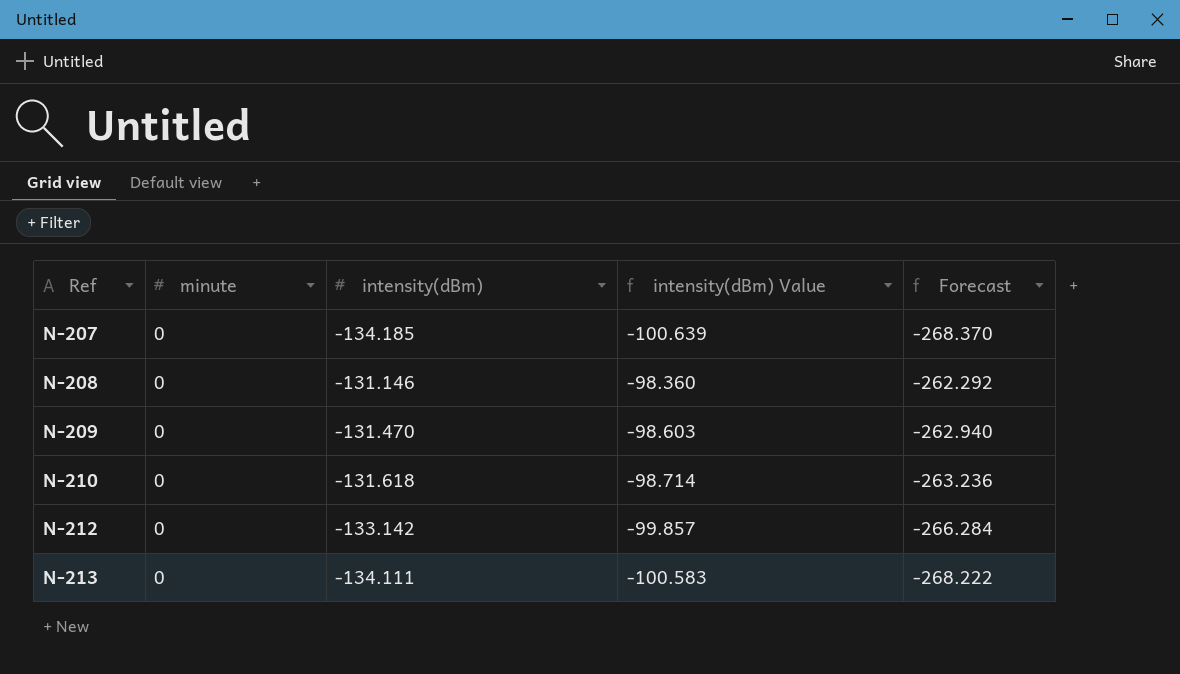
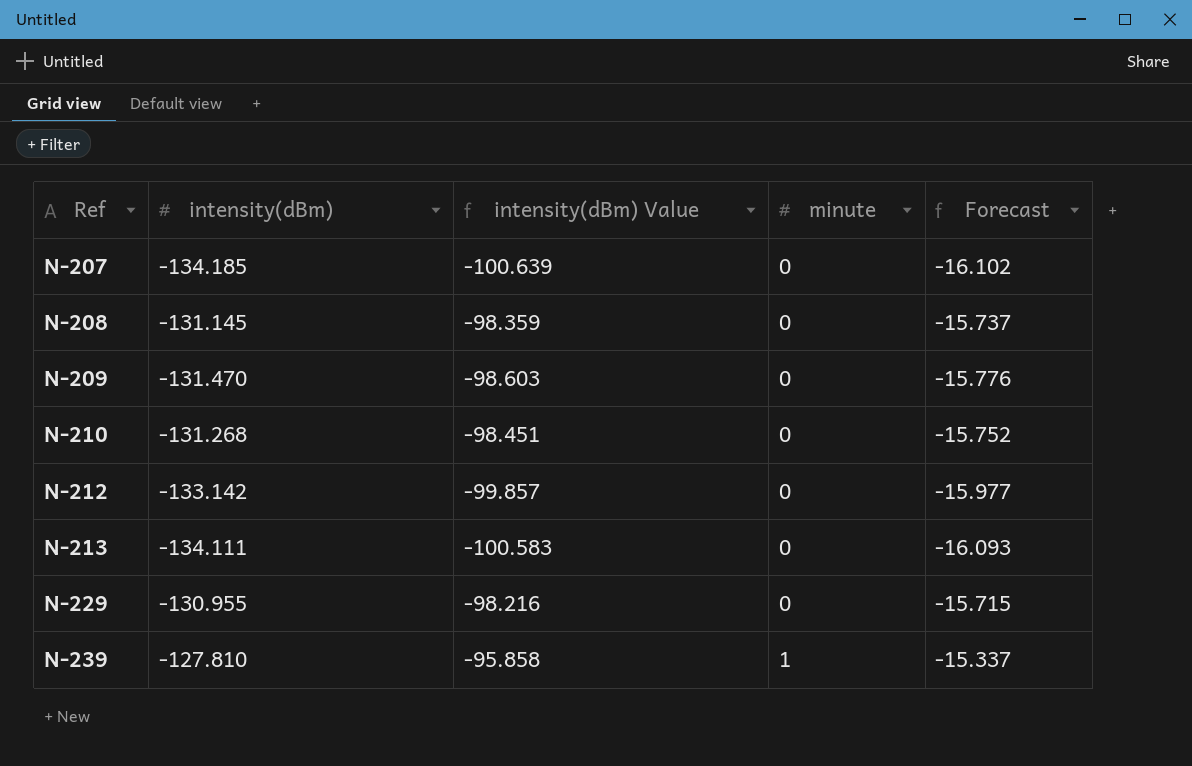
column minute | position: 2 -> 4
column Forecast | formula: [intensity(dBm)] * 2 -> [intensity(dBm)] * 0.12
N-208 | intensity(dBm): -131.146 -> -131.145
N-208 | intensity(dBm) Value: -98.360 -> -98.359
N-210 | intensity(dBm): -131.618 -> -131.268
N-210 | intensity(dBm) Value: -98.714 -> -98.451
row N-229: none -> -130.955 | -98.216 | 0 | -15.715
row N-239: none -> -127.810 | -95.858 | 1 | -15.337

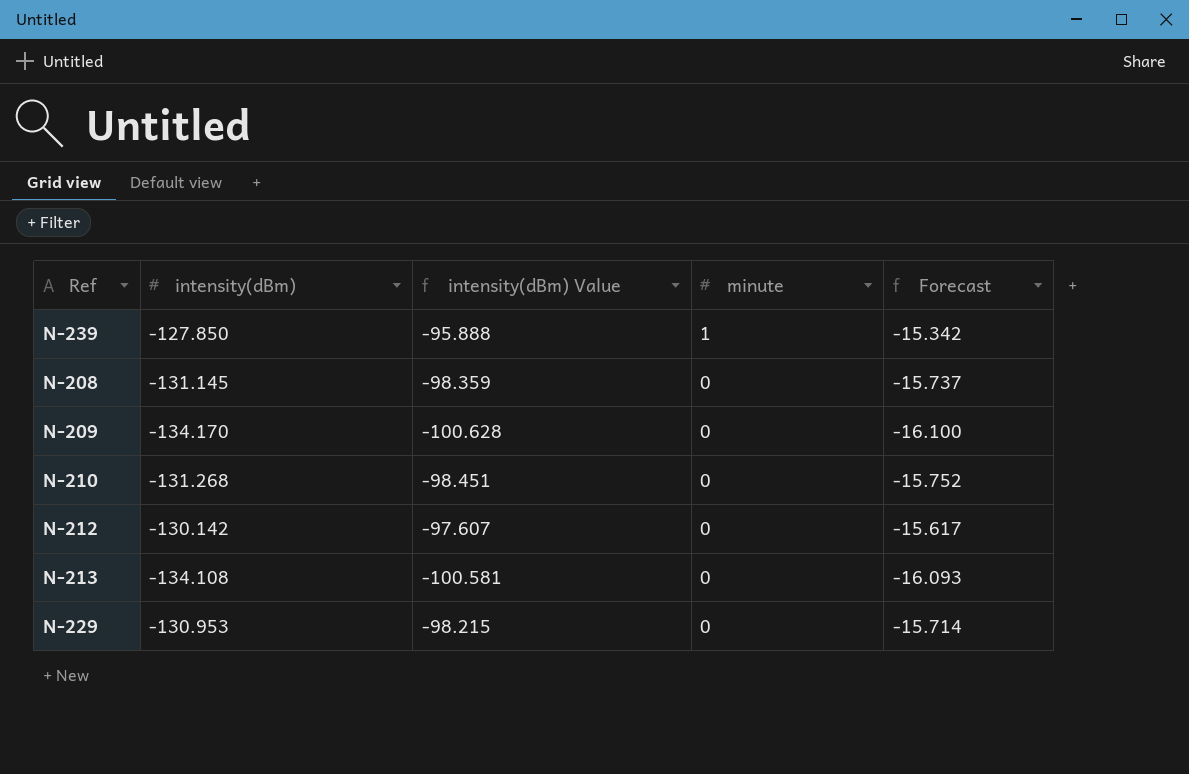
row order: Ref ascending -> minute descending
row N-207: -134.185 | -100.639 | 0 | -16.102 -> none
N-239 | intensity(dBm): -127.810 -> -127.850
N-239 | intensity(dBm) Value: -95.858 -> -95.888
N-239 | Forecast: -15.337 -> -15.342
N-209 | intensity(dBm): -131.470 -> -134.170
N-209 | intensity(dBm) Value: -98.603 -> -100.628
N-209 | Forecast: -15.776 -> -16.100
N-212 | intensity(dBm): -133.142 -> -130.142
N-212 | intensity(dBm) Value: -99.857 -> -97.607
N-212 | Forecast: -15.977 -> -15.617
N-213 | intensity(dBm): -134.111 -> -134.108
N-213 | intensity(dBm) Value: -100.583 -> -100.581
N-229 | intensity(dBm): -130.955 -> -130.953
N-229 | intensity(dBm) Value: -98.216 -> -98.215
N-229 | Forecast: -15.715 -> -15.714

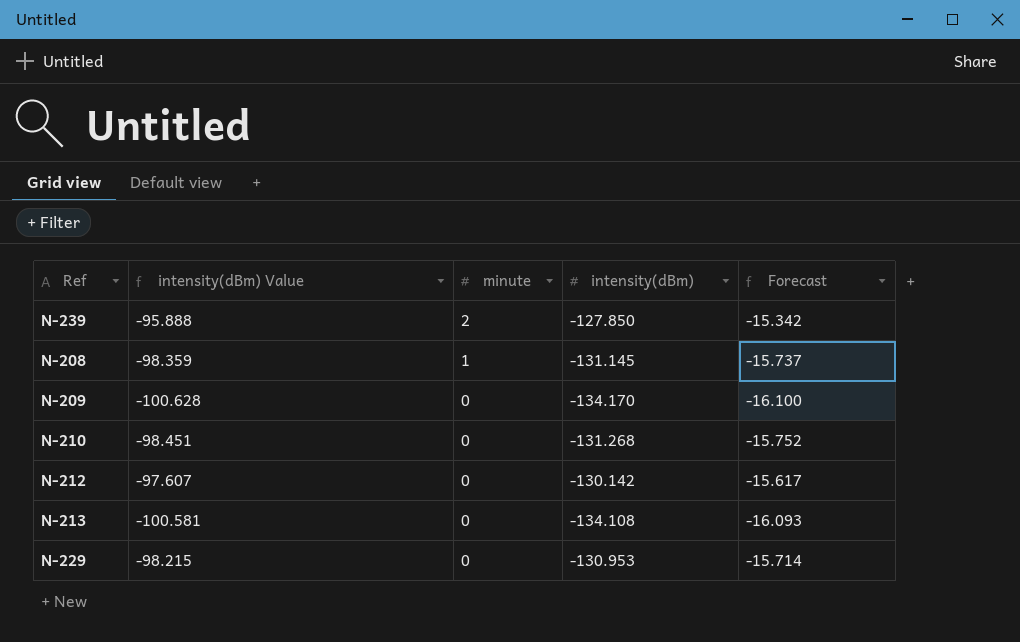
column intensity(dBm) | position: 2 -> 4
N-239 | minute: 1 -> 2
N-208 | minute: 0 -> 1

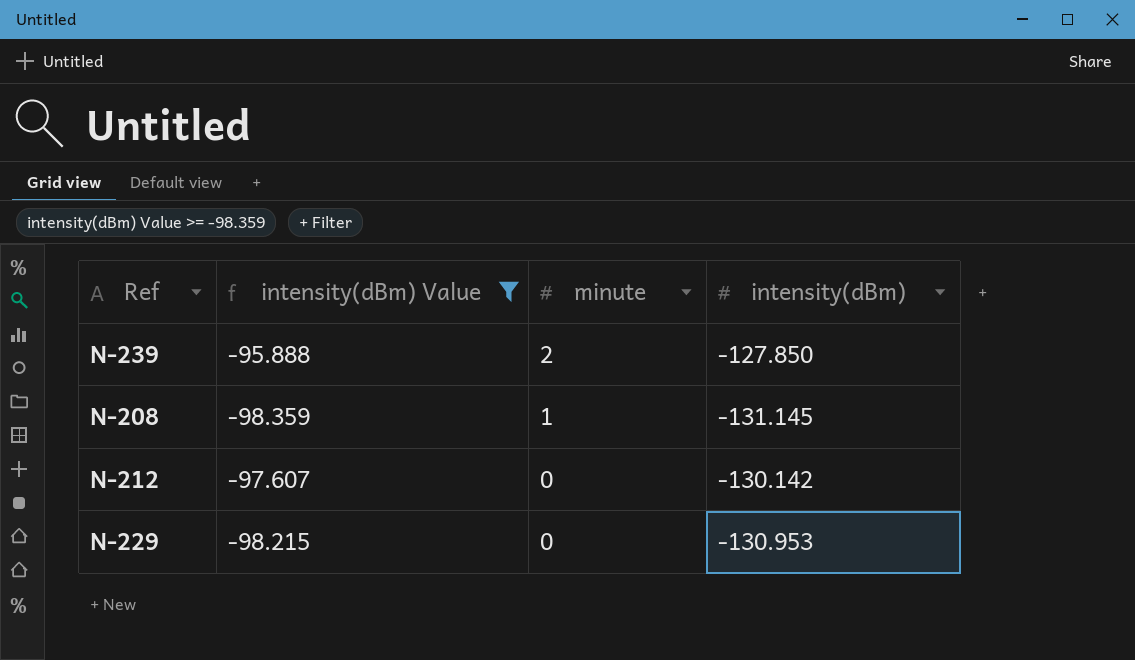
filter: none -> intensity(dBm) Value >= -98.359
column Forecast | formula: [intensity(dBm)] * 0.12 -> none

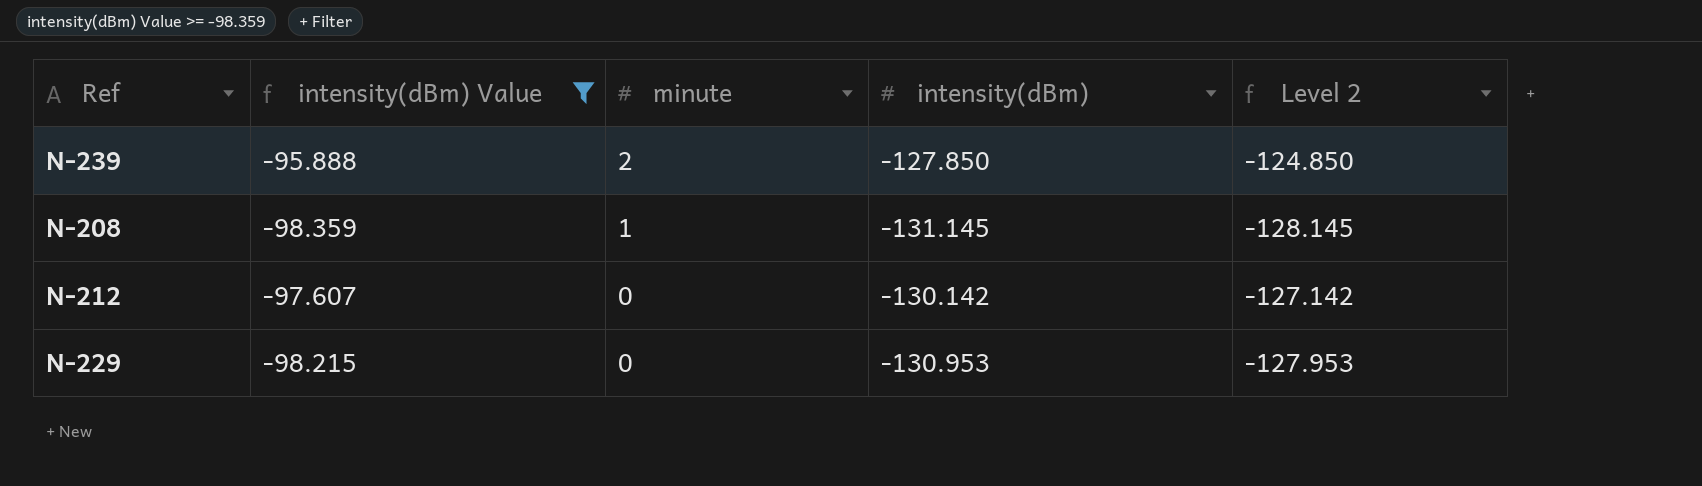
column Level 2 | formula: none -> [intensity(dBm)] + 3

